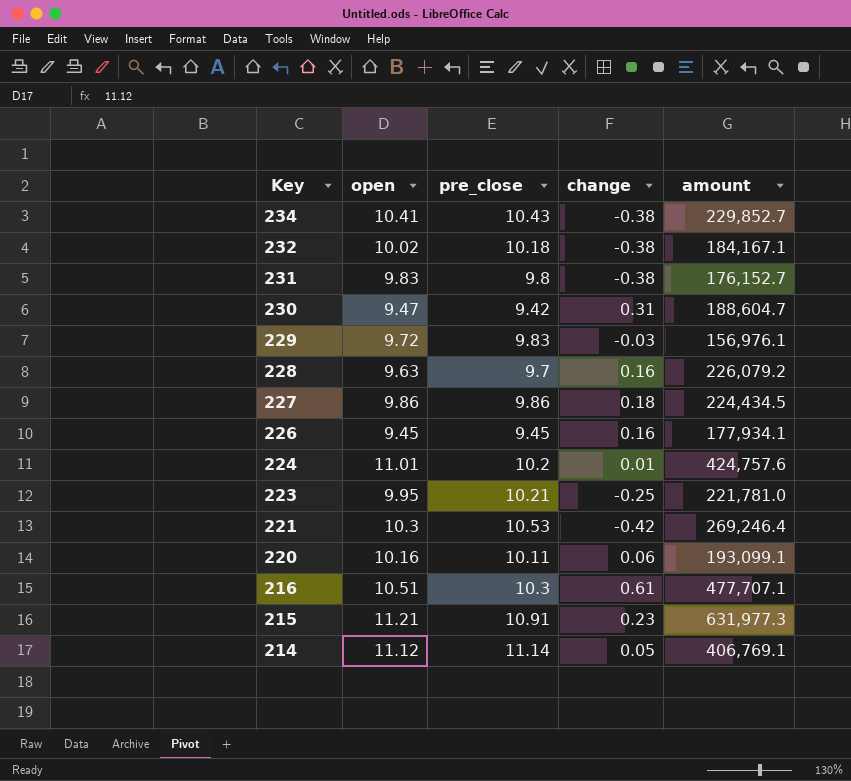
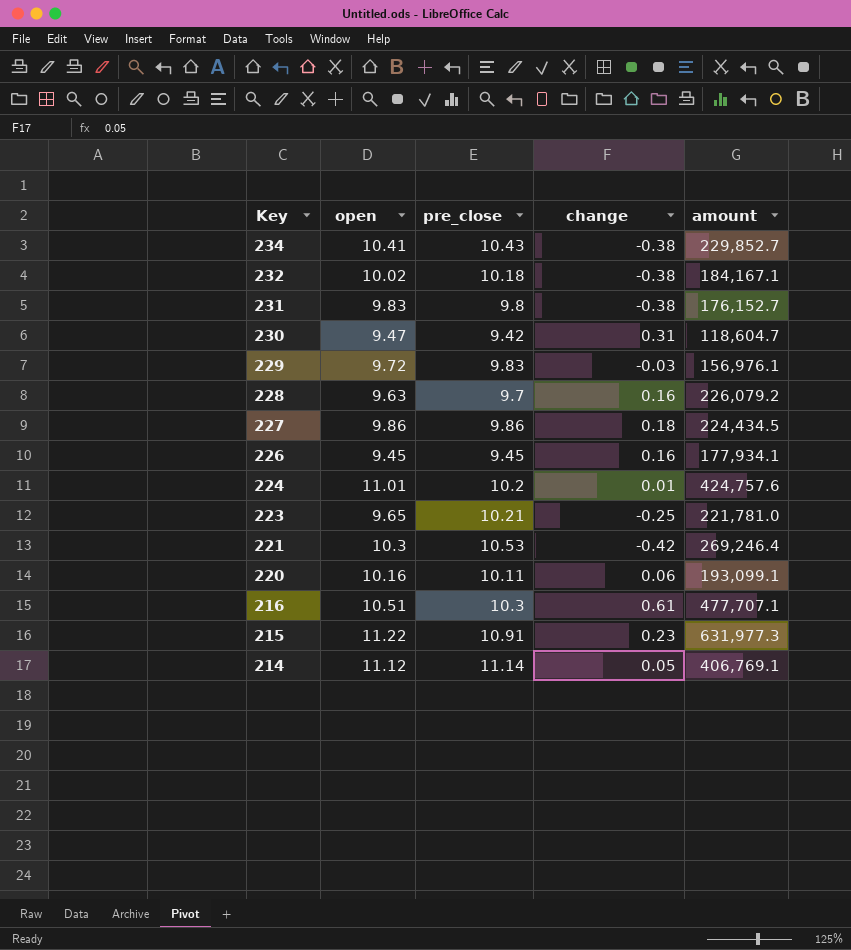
230 | amount: 188,604.7 -> 118,604.7
223 | open: 9.95 -> 9.65
215 | open: 11.21 -> 11.22

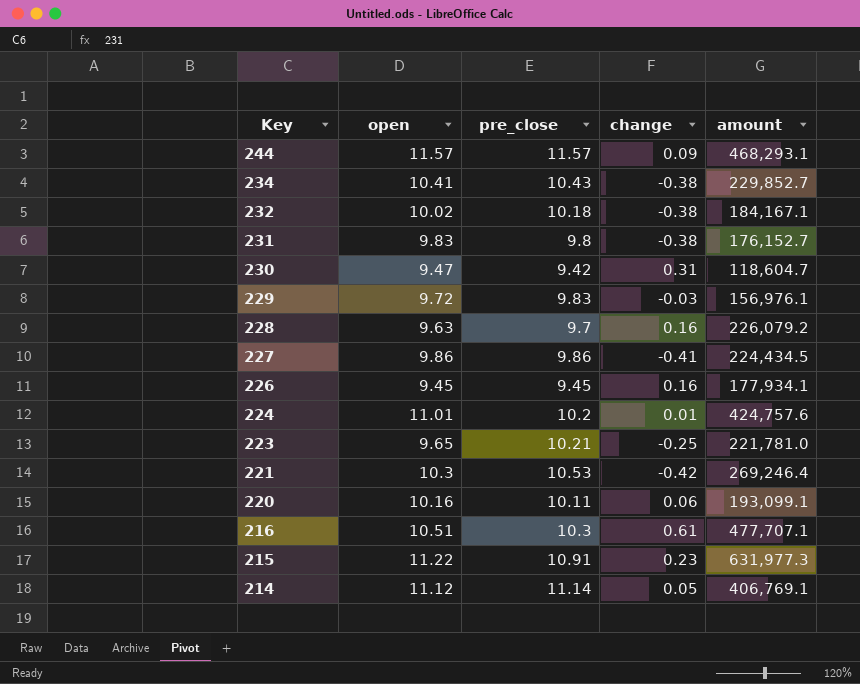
row 244: none -> 11.57 | 11.57 | 0.09 | 468,293.1
227 | change: 0.18 -> -0.41

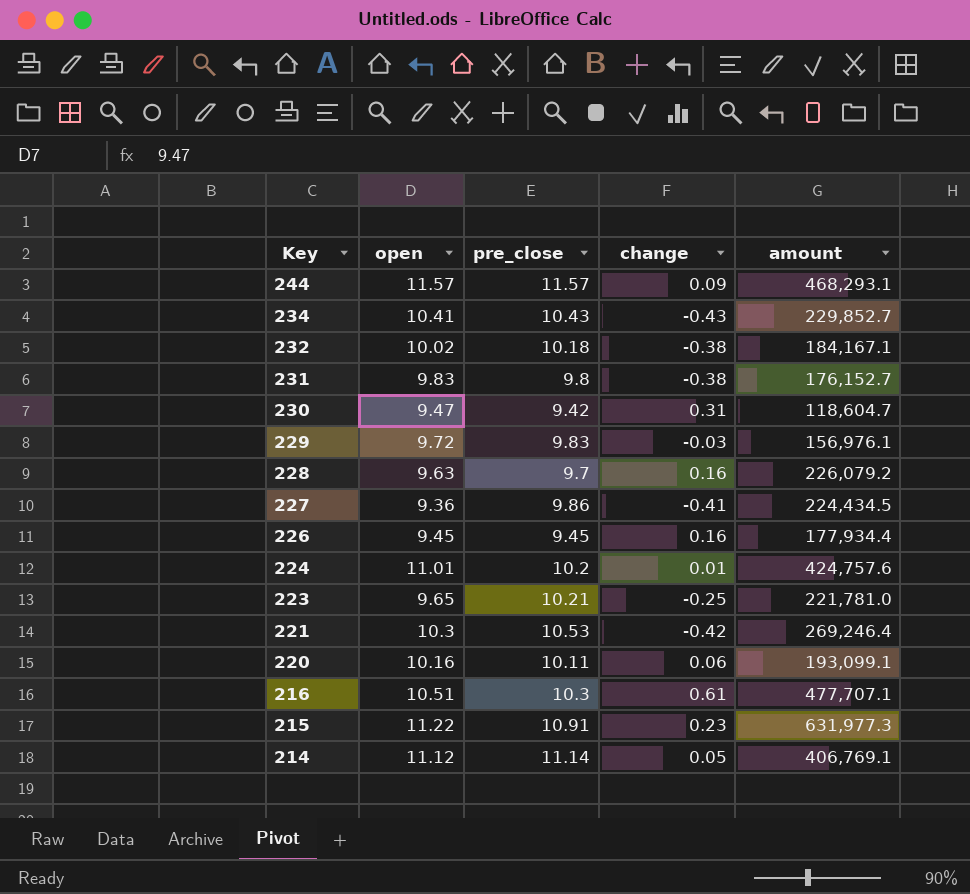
234 | change: -0.38 -> -0.43
227 | open: 9.86 -> 9.36
226 | amount: 177,934.1 -> 177,934.4

